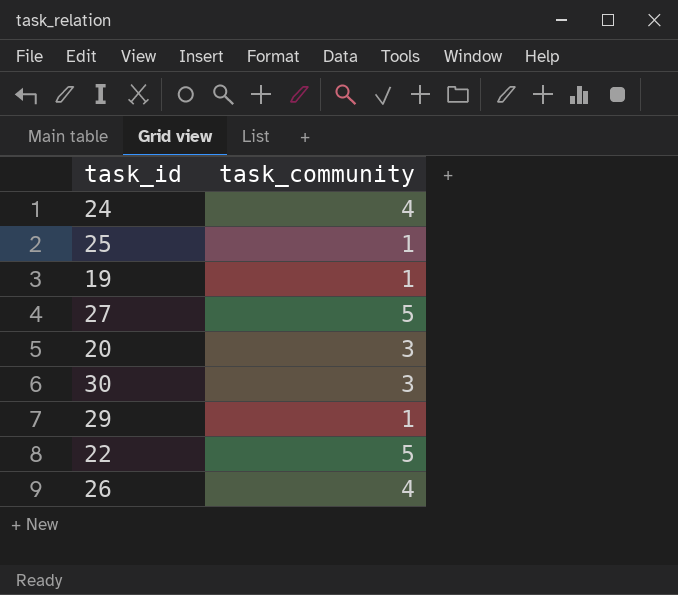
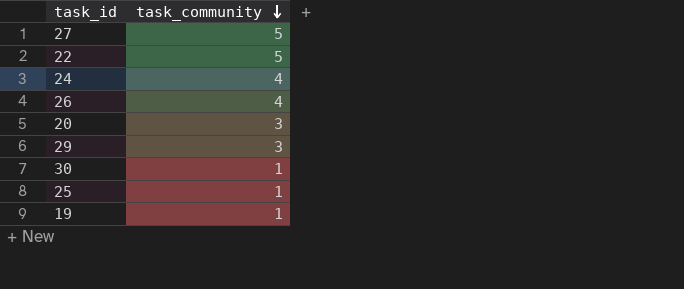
row order: none -> task_community descending
29 | task_community: 1 -> 3
30 | task_community: 3 -> 1

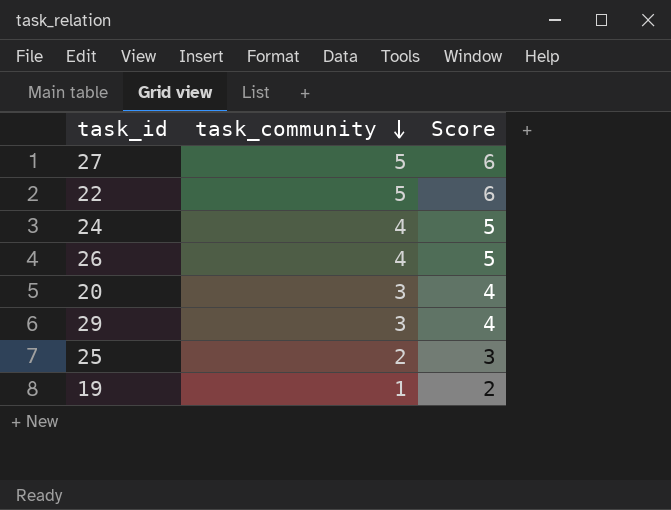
column Score | formula: none -> [task_community] + 1
row 30: 1 -> none
25 | task_community: 1 -> 2

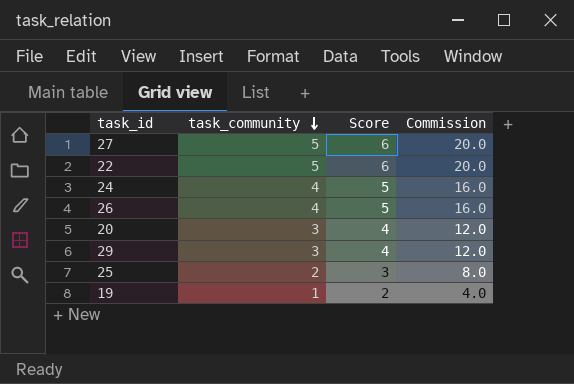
column Commission | formula: none -> [task_community] * 4

